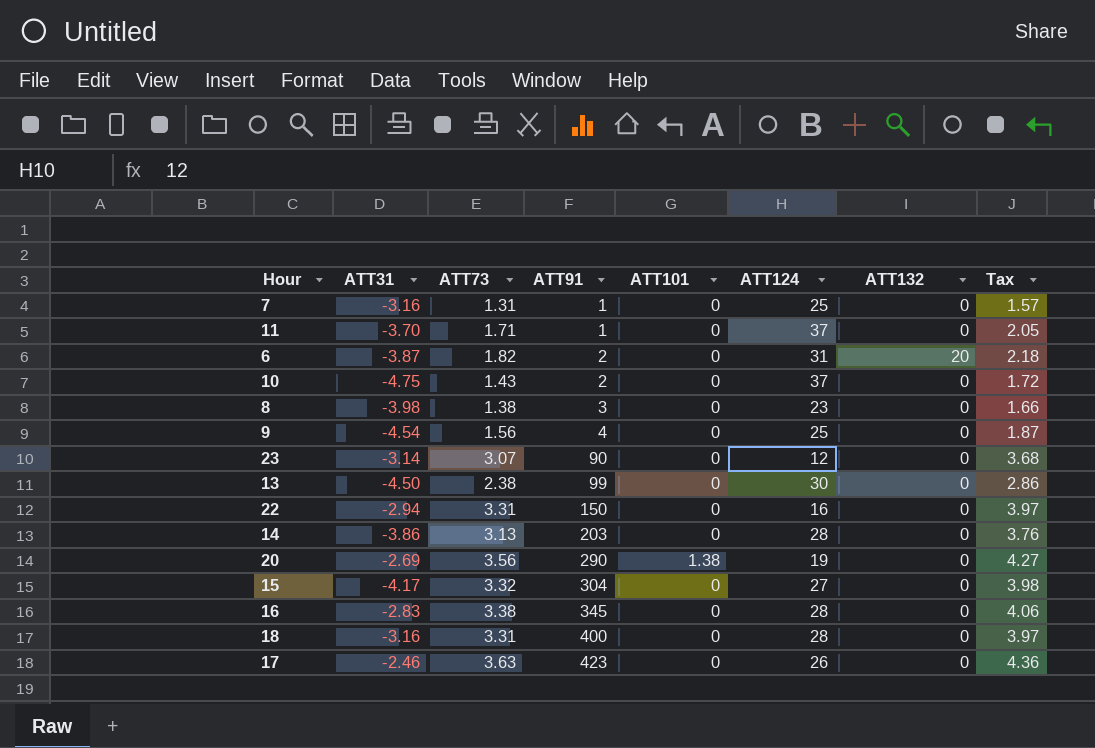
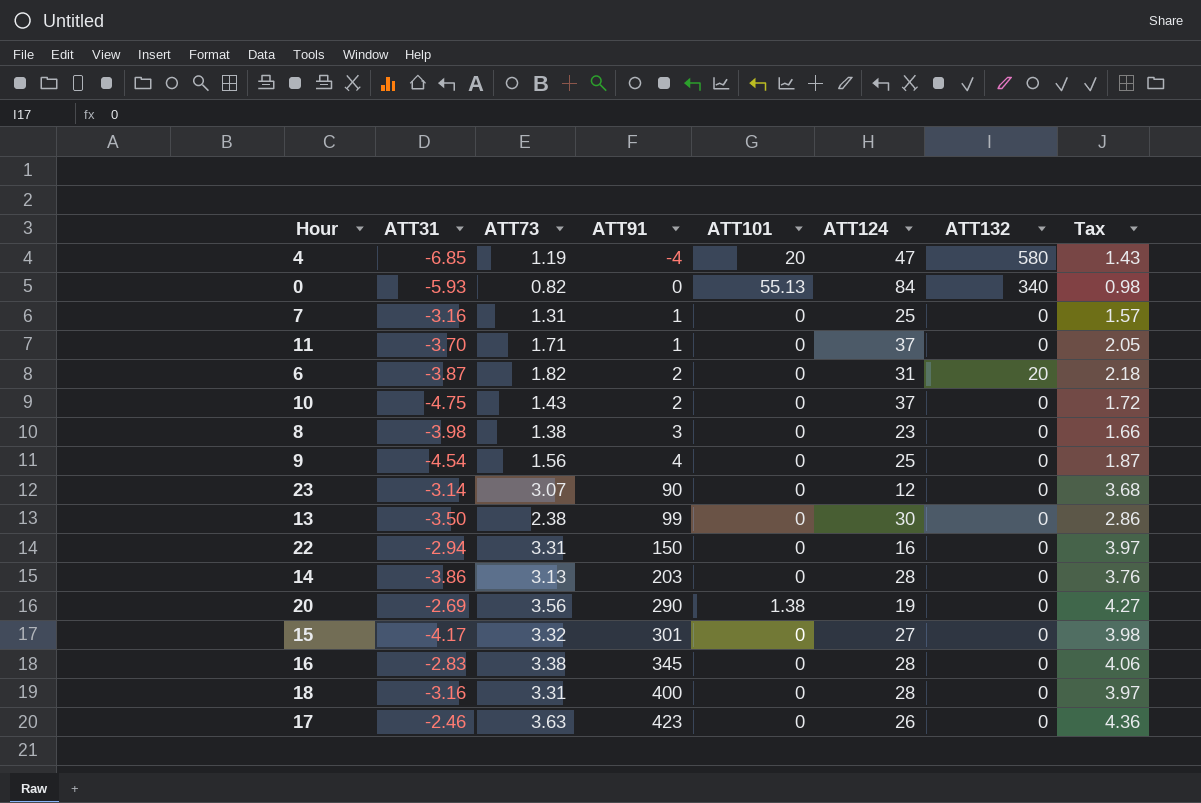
row 4: none -> -6.85 | 1.19 | -4 | 20 | 47 | 580 | 1.43
row 0: none -> -5.93 | 0.82 | 0 | 55.13 | 84 | 340 | 0.98
13 | ATT31: -4.50 -> -3.50
15 | ATT91: 304 -> 301

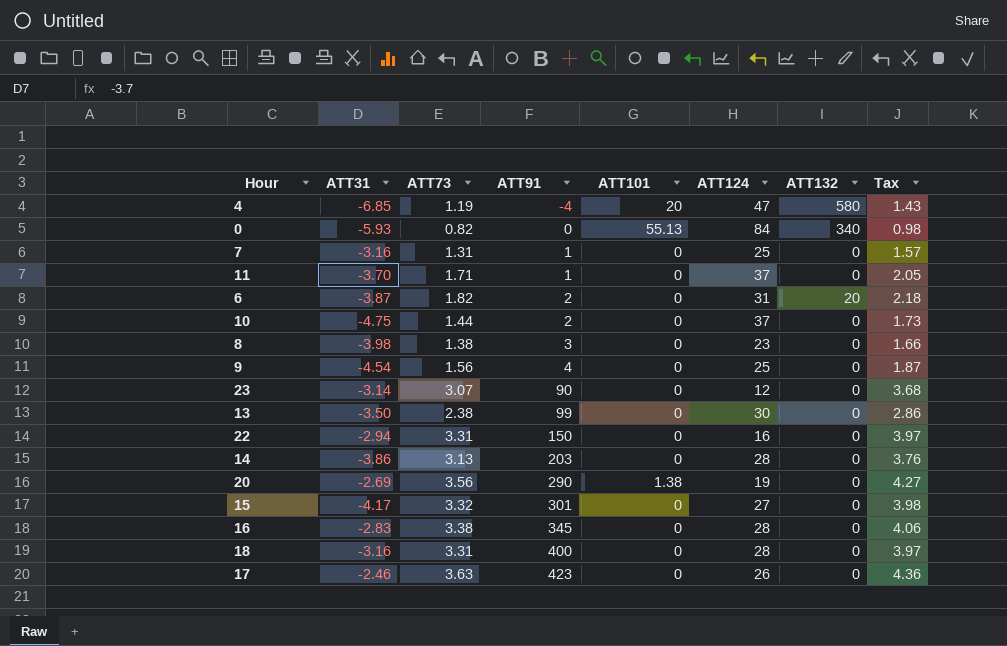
10 | ATT73: 1.43 -> 1.44
10 | Tax: 1.72 -> 1.73

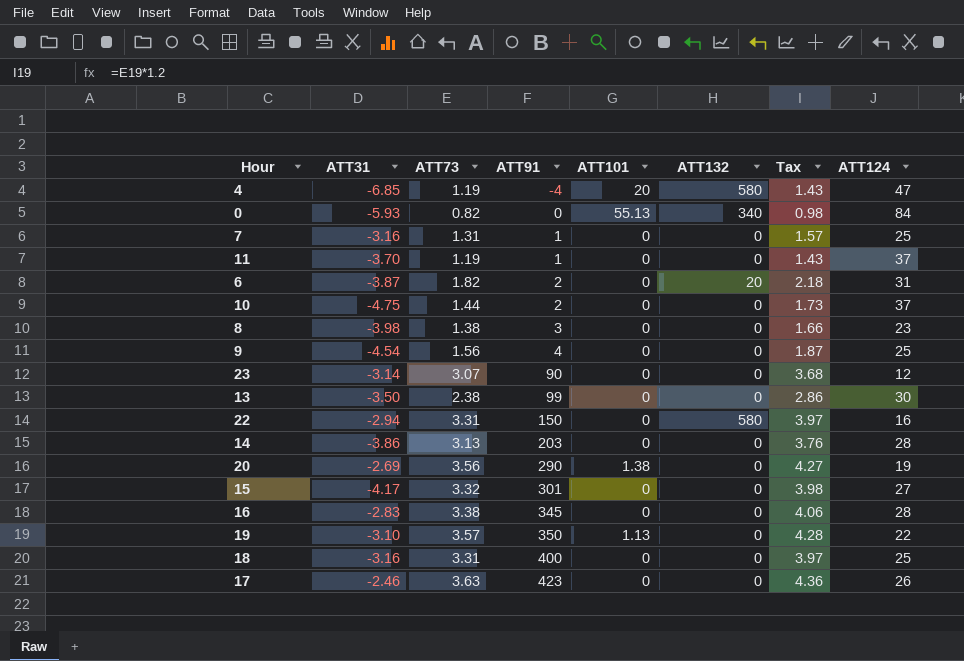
column ATT124 | position: 6 -> 8
11 | ATT73: 1.71 -> 1.19
11 | Tax: 2.05 -> 1.43
22 | ATT132: 0 -> 580
row 19: none -> -3.10 | 3.57 | 350 | 1.13 | 0 | 4.28 | 22
18 | ATT124: 28 -> 25

